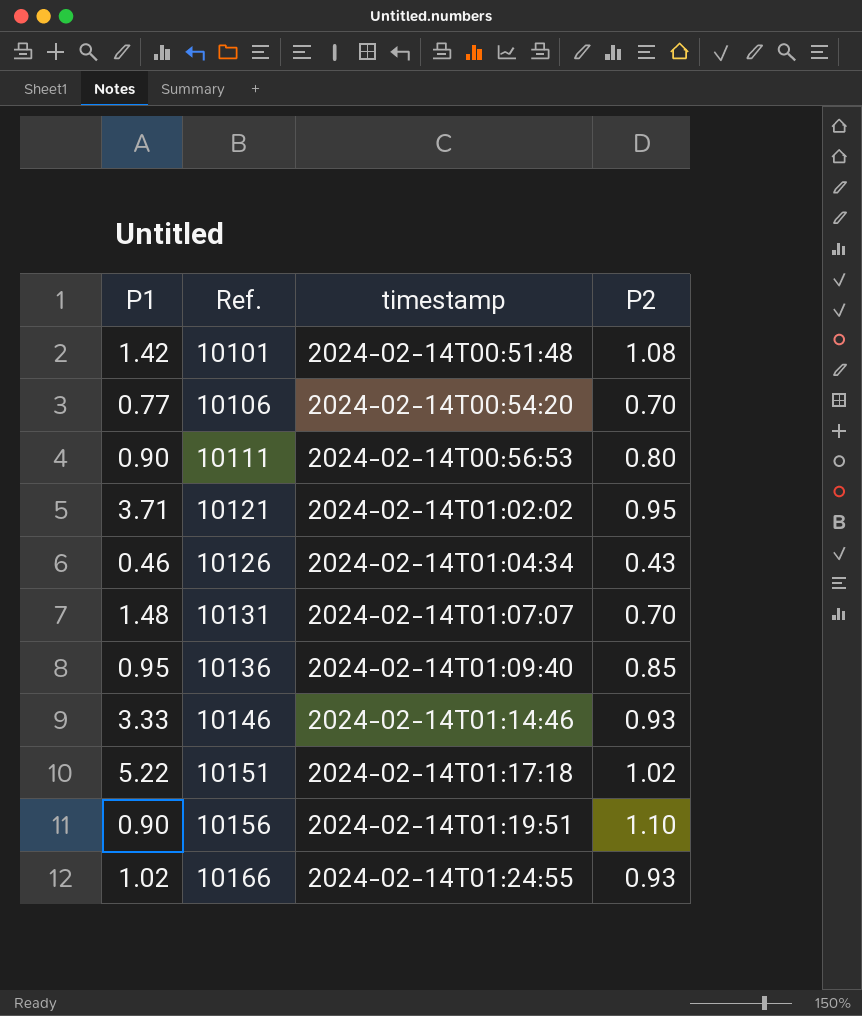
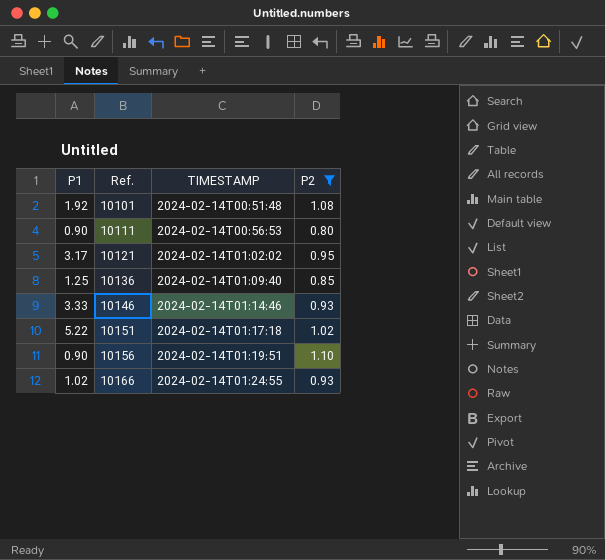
filter: none -> P2 >= 0.80
column name: timestamp -> TIMESTAMP
10101 | P1: 1.42 -> 1.92
10121 | P1: 3.71 -> 3.17
10136 | P1: 0.95 -> 1.25

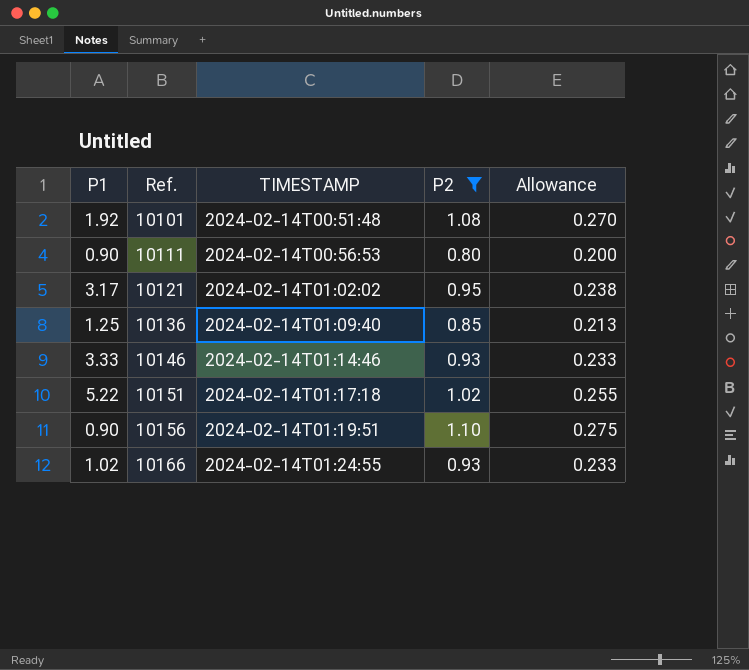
column Allowance | formula: none -> [P2] * 0.25

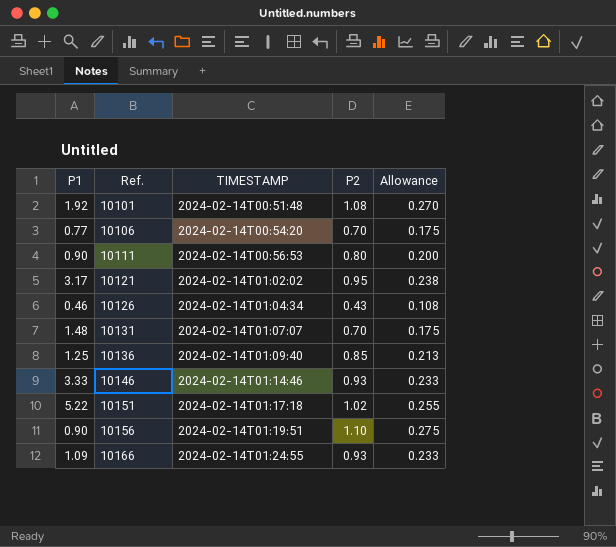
filter: P2 >= 0.80 -> none
10166 | P1: 1.02 -> 1.09

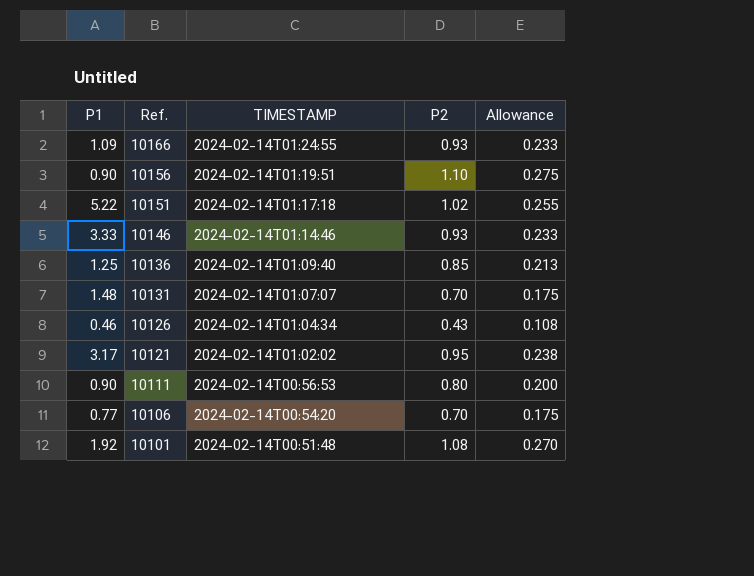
row order: Ref. ascending -> Ref. descending

